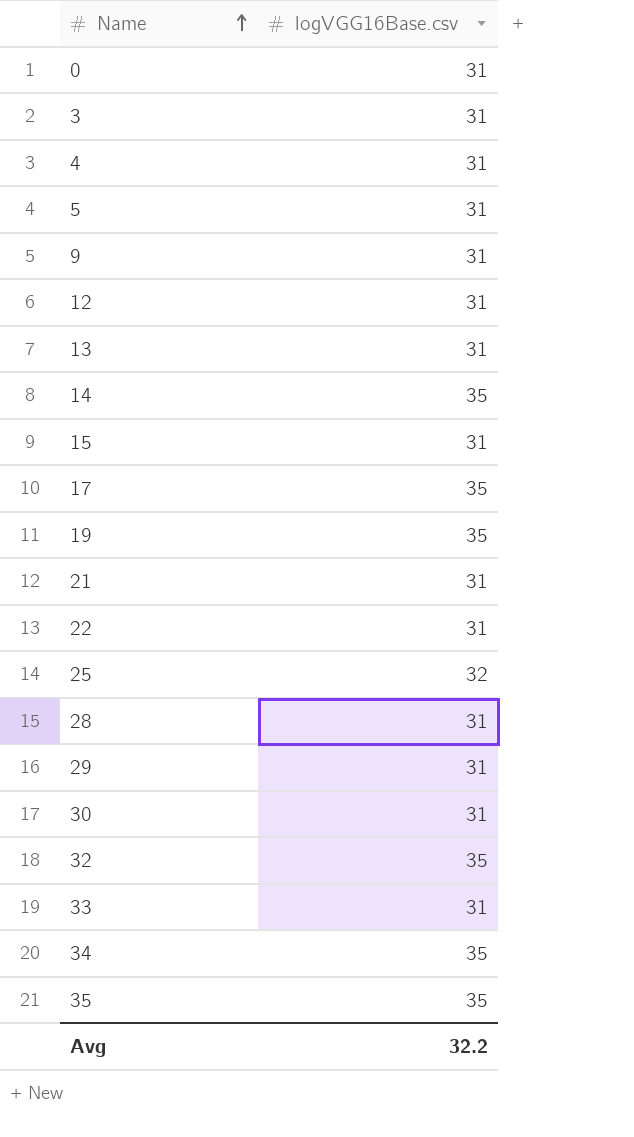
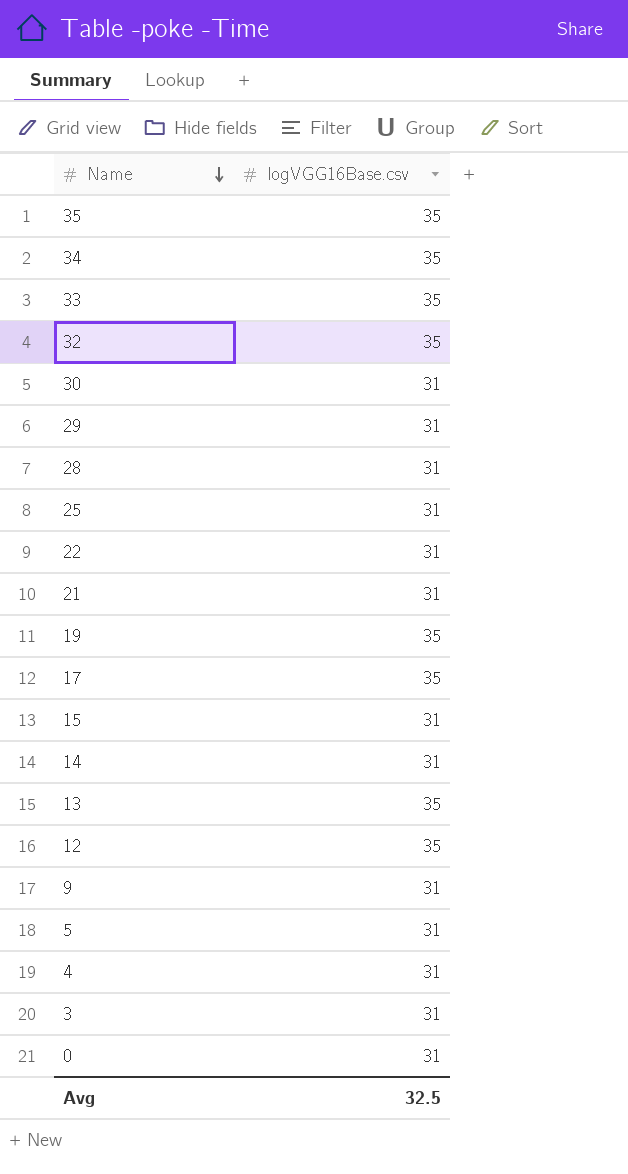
row order: Name ascending -> Name descending
33 | logVGG16Base.csv: 31 -> 35
25 | logVGG16Base.csv: 32 -> 31
14 | logVGG16Base.csv: 35 -> 31
13 | logVGG16Base.csv: 31 -> 35
12 | logVGG16Base.csv: 31 -> 35
Avg | logVGG16Base.csv: 32.2 -> 32.5

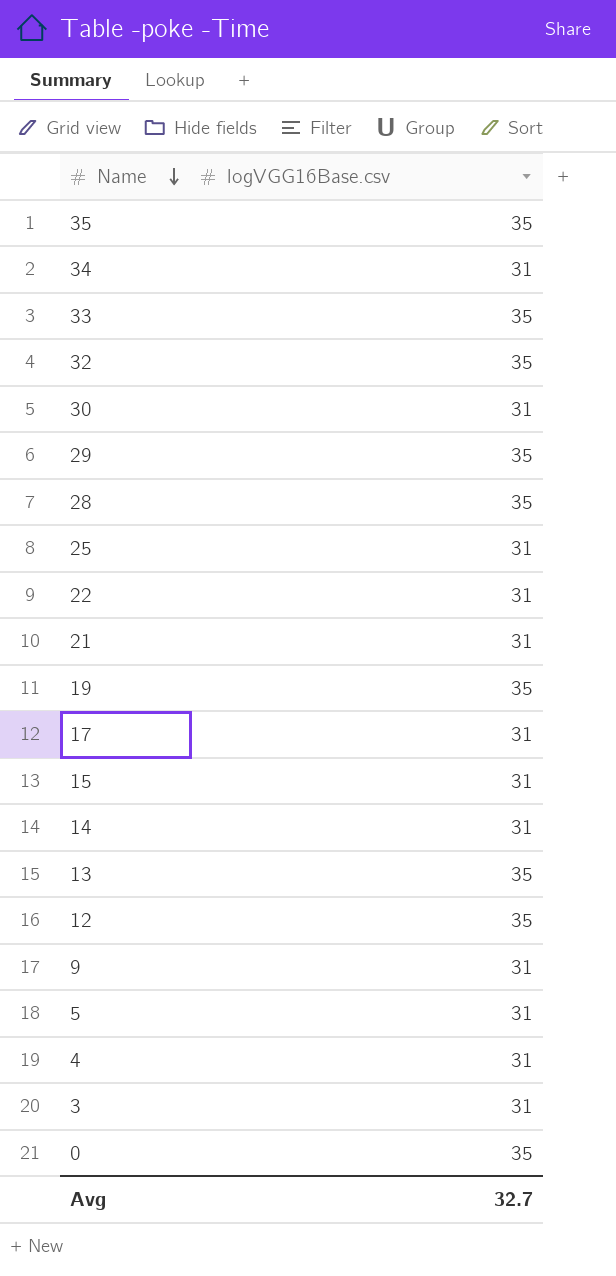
34 | logVGG16Base.csv: 35 -> 31
29 | logVGG16Base.csv: 31 -> 35
28 | logVGG16Base.csv: 31 -> 35
17 | logVGG16Base.csv: 35 -> 31
0 | logVGG16Base.csv: 31 -> 35
Avg | logVGG16Base.csv: 32.5 -> 32.7

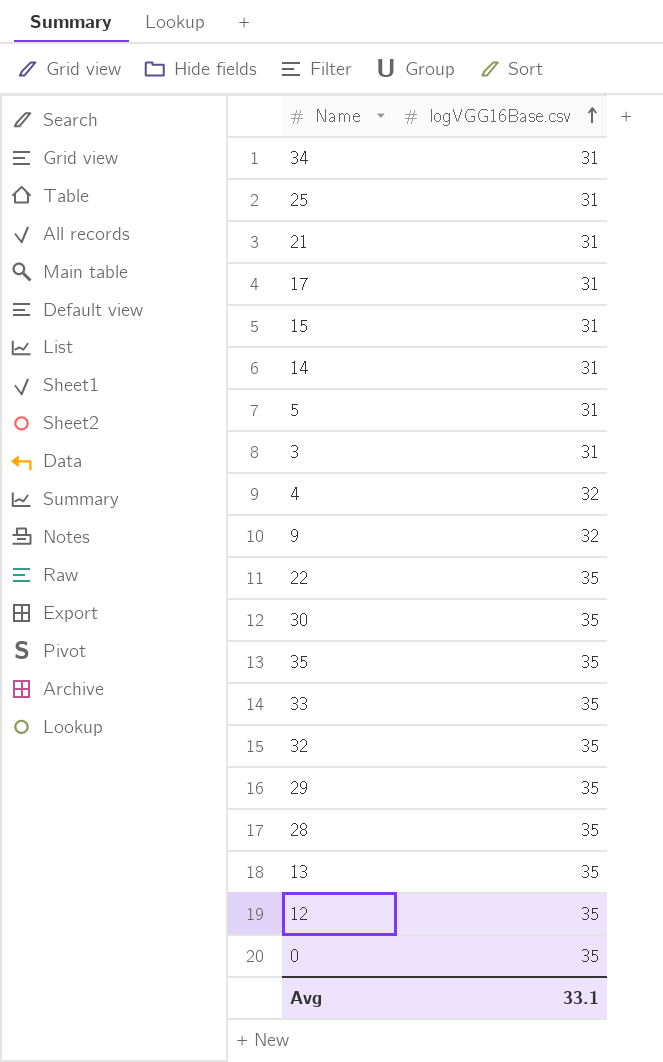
row order: Name descending -> logVGG16Base.csv ascending
row 19: 35 -> none
4 | logVGG16Base.csv: 31 -> 32
9 | logVGG16Base.csv: 31 -> 32
22 | logVGG16Base.csv: 31 -> 35
30 | logVGG16Base.csv: 31 -> 35
Avg | logVGG16Base.csv: 32.7 -> 33.1

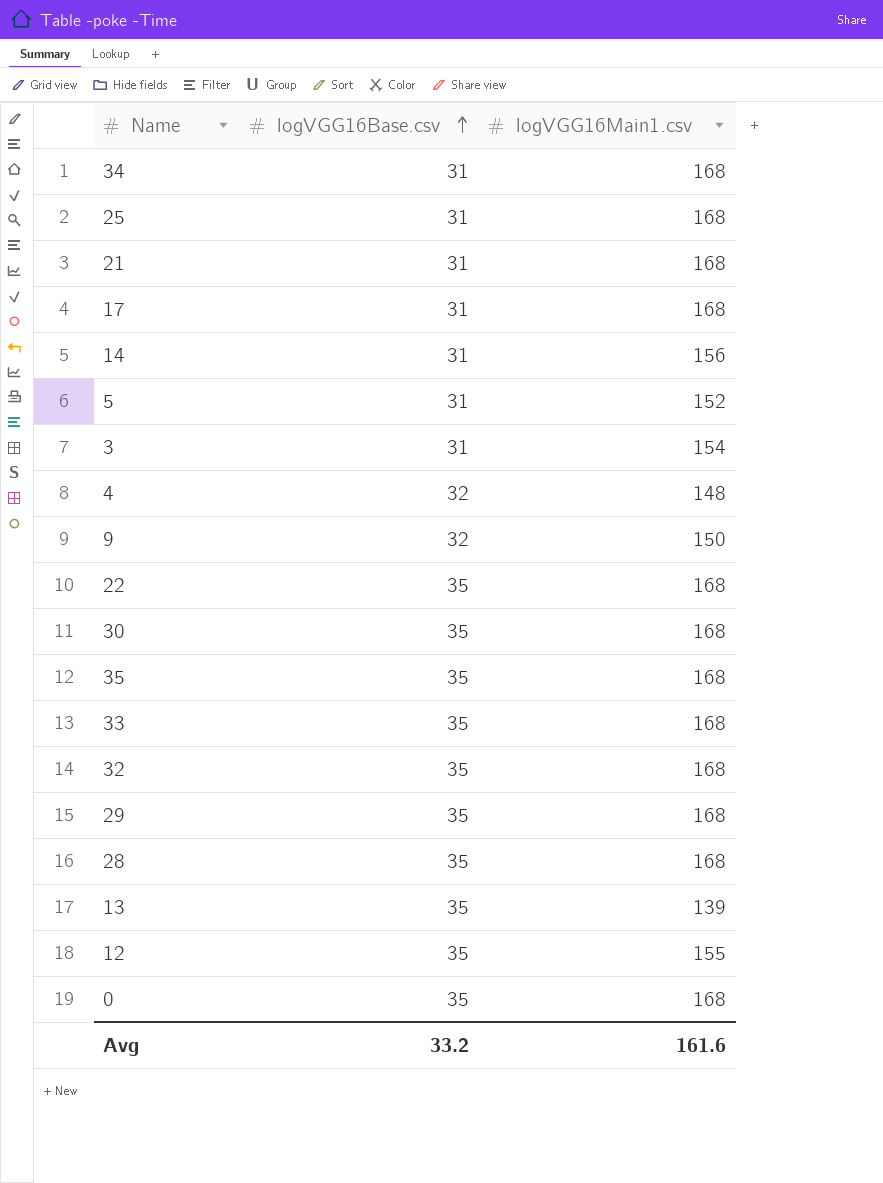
column logVGG16Main1.csv | position: none -> 3
row 15: 31 -> none
Avg | logVGG16Base.csv: 33.1 -> 33.2

